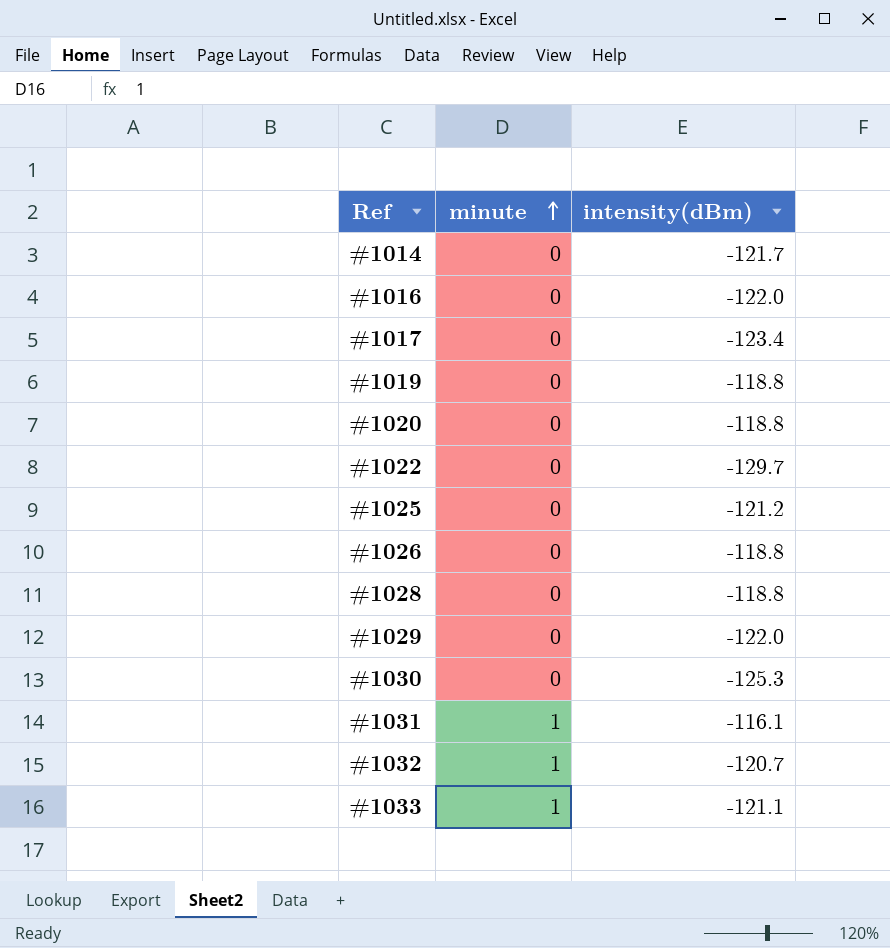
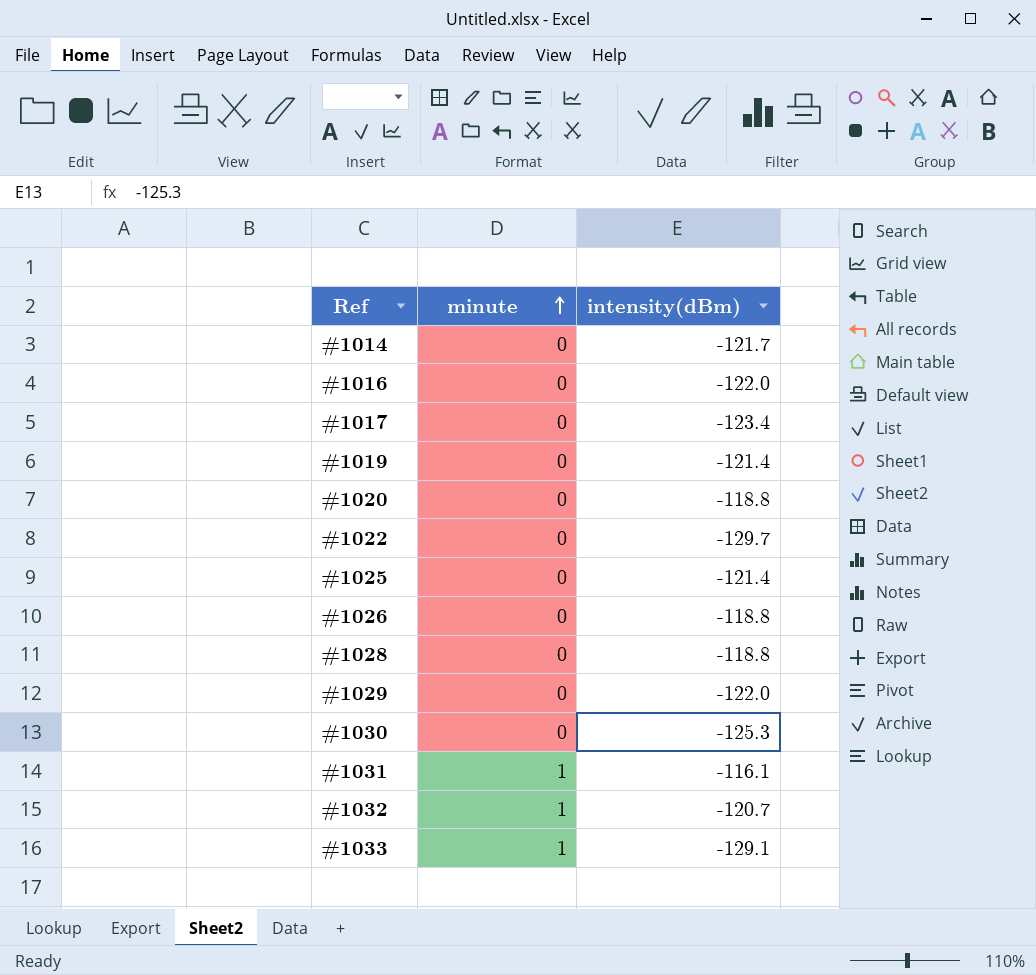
#1019 | intensity(dBm): -118.8 -> -121.4
#1025 | intensity(dBm): -121.2 -> -121.4
#1033 | intensity(dBm): -121.1 -> -129.1

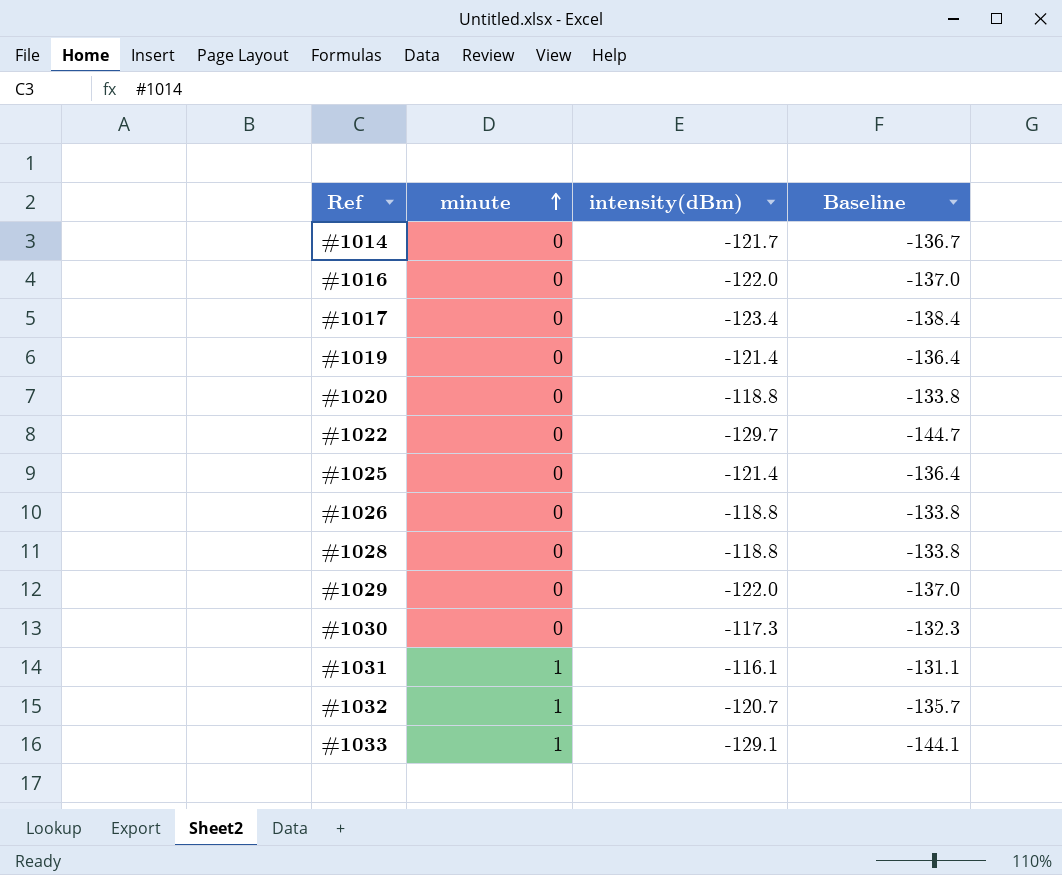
column Baseline | formula: none -> [intensity(dBm)] - 15
#1030 | intensity(dBm): -125.3 -> -117.3

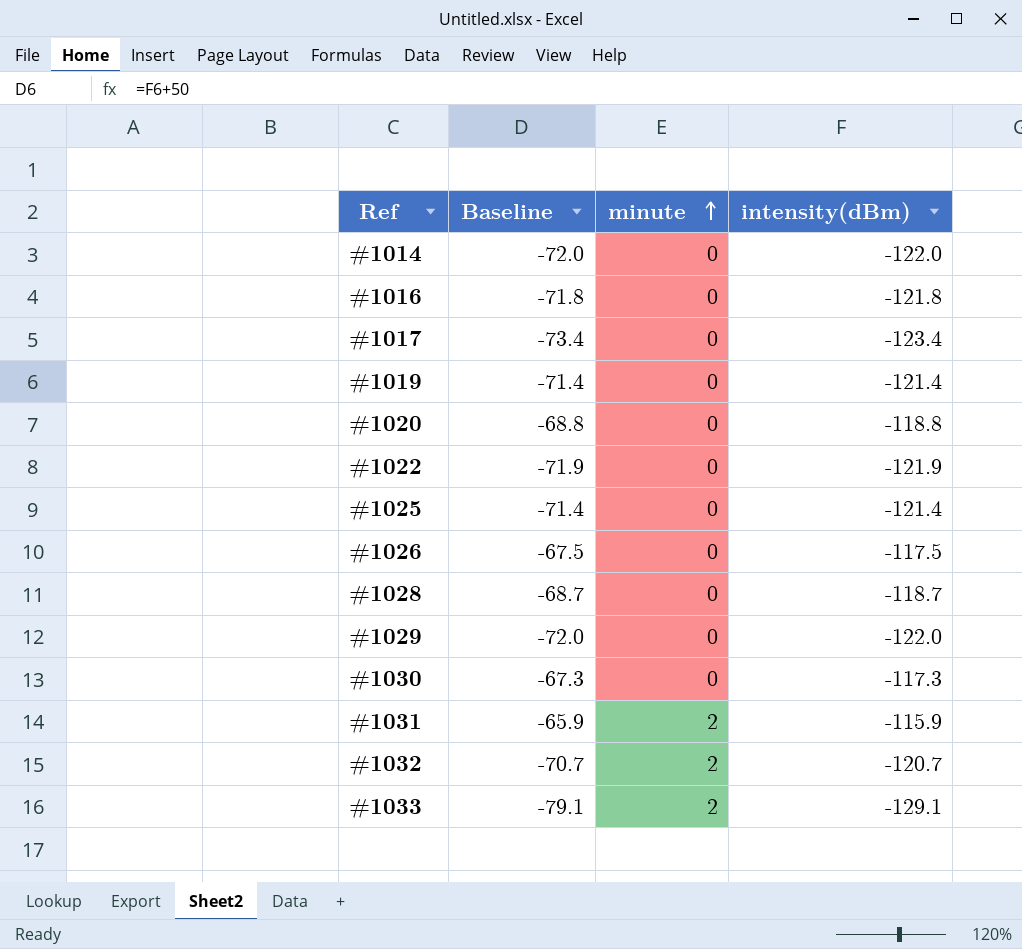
column Baseline | formula: [intensity(dBm)] - 15 -> [intensity(dBm)] + 50
column Baseline | position: 4 -> 2
#1014 | intensity(dBm): -121.7 -> -122.0
#1016 | intensity(dBm): -122.0 -> -121.8
#1022 | intensity(dBm): -129.7 -> -121.9
#1026 | intensity(dBm): -118.8 -> -117.5
#1028 | intensity(dBm): -118.8 -> -118.7
#1031 | minute: 1 -> 2
#1031 | intensity(dBm): -116.1 -> -115.9
#1032 | minute: 1 -> 2
#1033 | minute: 1 -> 2

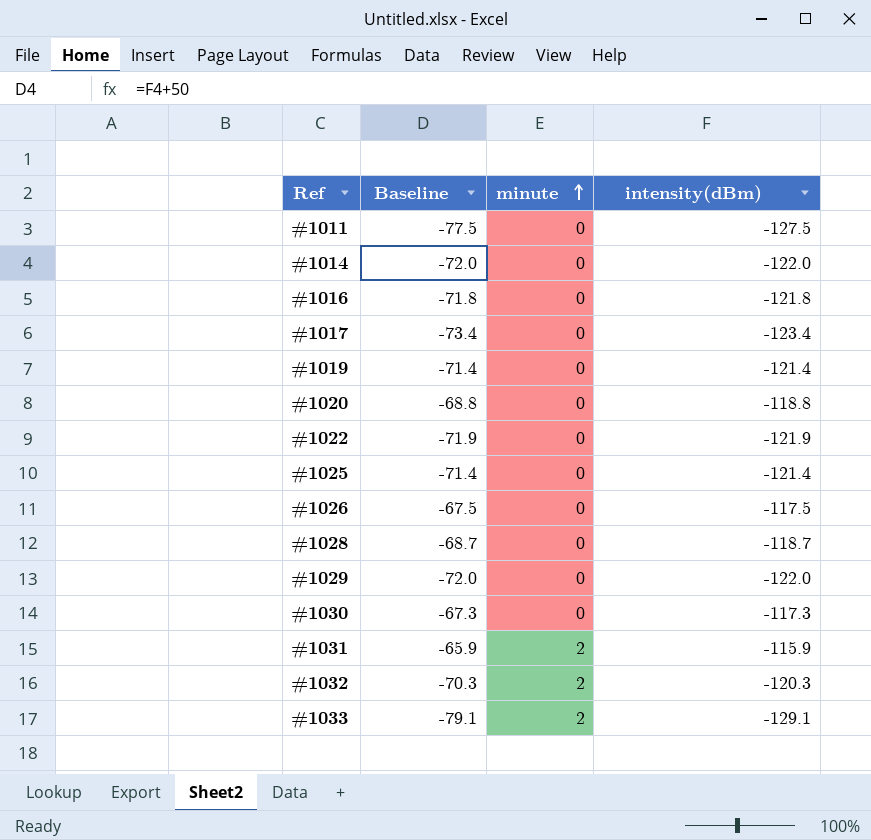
row #1011: none -> -77.5 | 0 | -127.5
#1032 | Baseline: -70.7 -> -70.3
#1032 | intensity(dBm): -120.7 -> -120.3

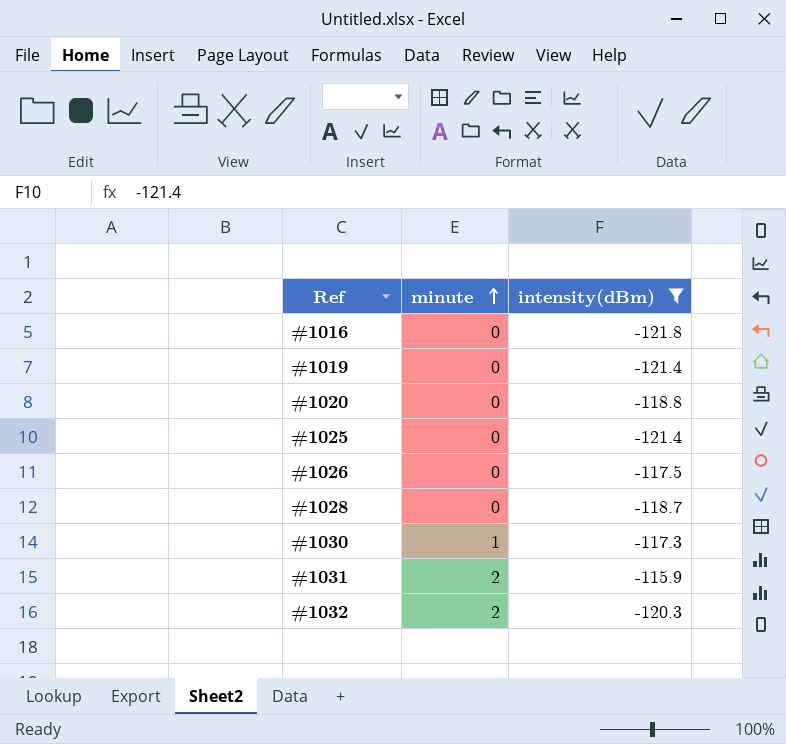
filter: none -> intensity(dBm) >= -121.8
column Baseline | formula: [intensity(dBm)] + 50 -> none
#1030 | minute: 0 -> 1

